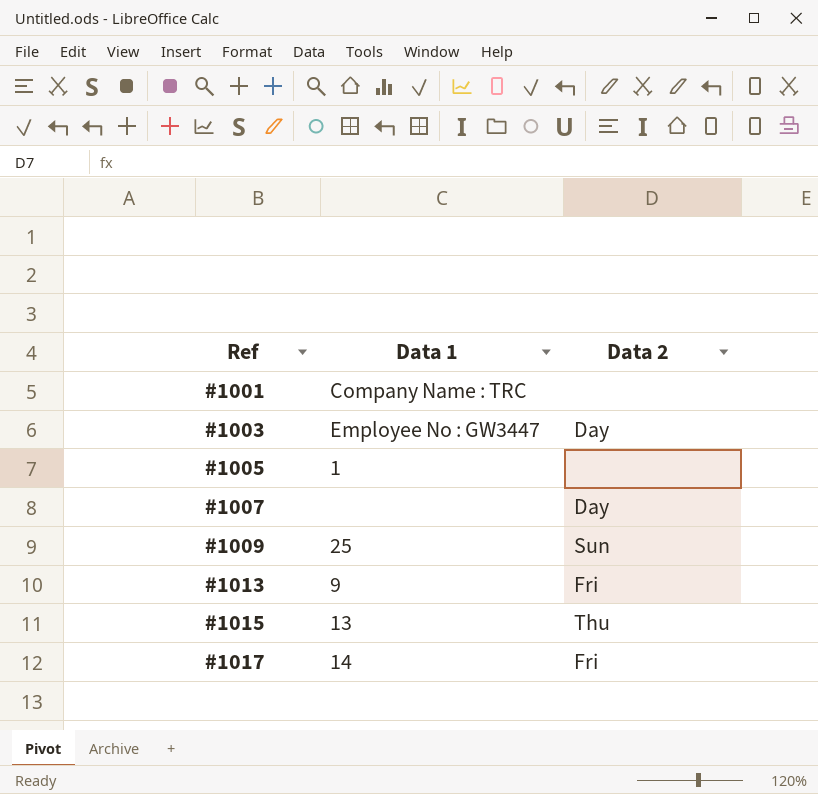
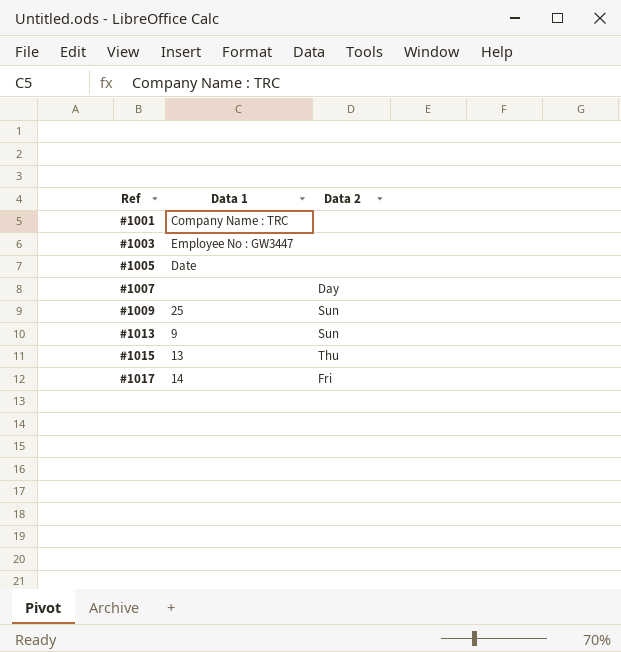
#1003 | Data 2: Day -> none
#1005 | Data 1: 1 -> Date
#1013 | Data 2: Fri -> Sun

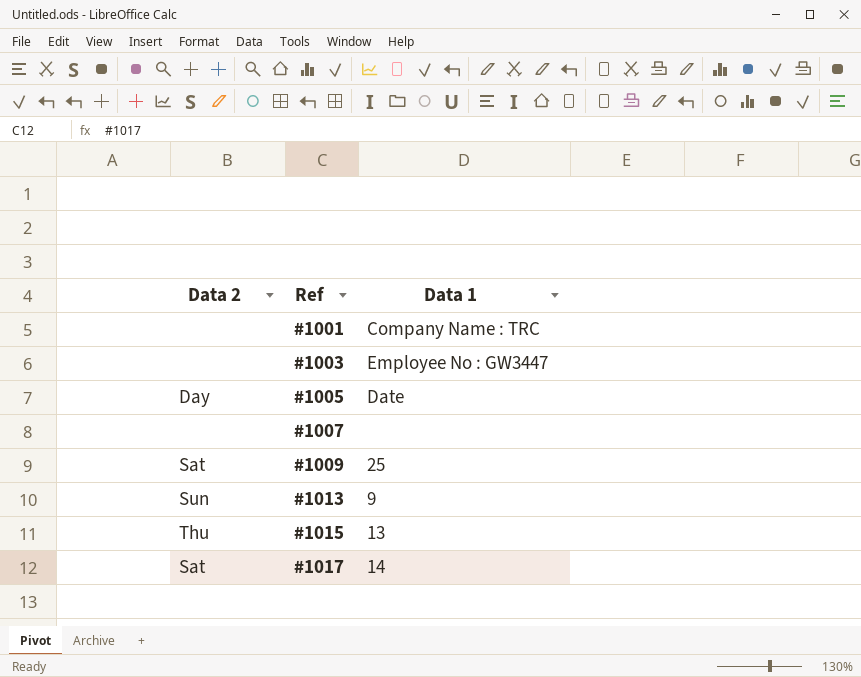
column Data 2 | position: 3 -> 1
#1005 | Data 2: none -> Day
#1007 | Data 2: Day -> none
#1009 | Data 2: Sun -> Sat
#1017 | Data 2: Fri -> Sat

